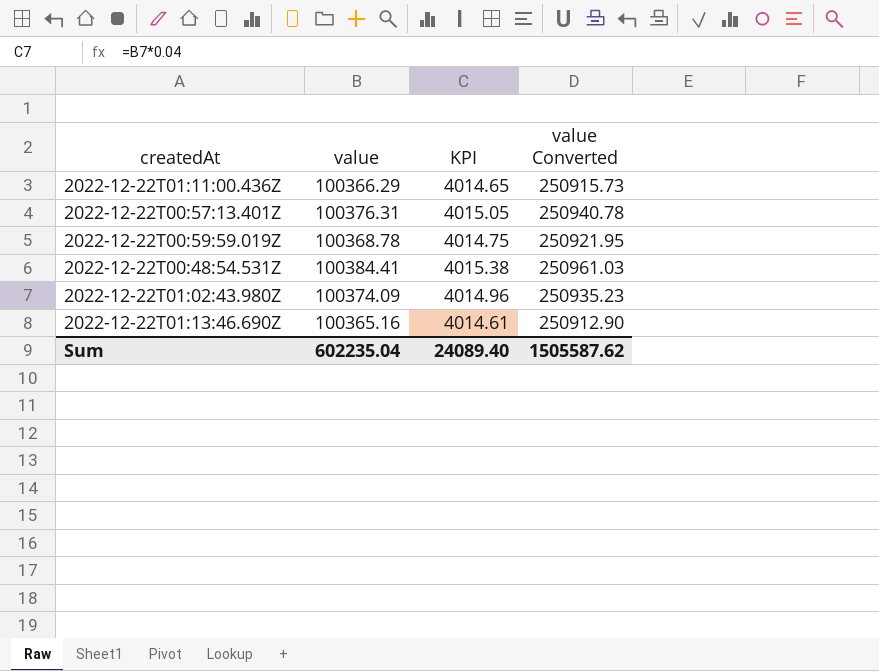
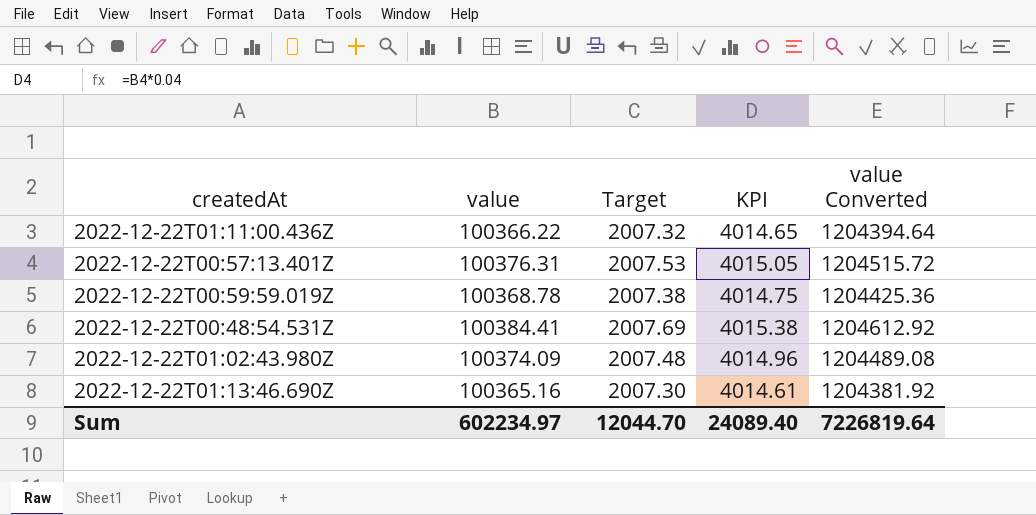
column Target | formula: none -> [value] * 0.02
column value Converted | formula: [value] * 2.5 -> [value] * 12
2022-12-22T01:11:00.436Z | value: 100366.29 -> 100366.22
Sum | value: 602235.04 -> 602234.97
Sum | value Converted: 1505587.62 -> 7226819.64

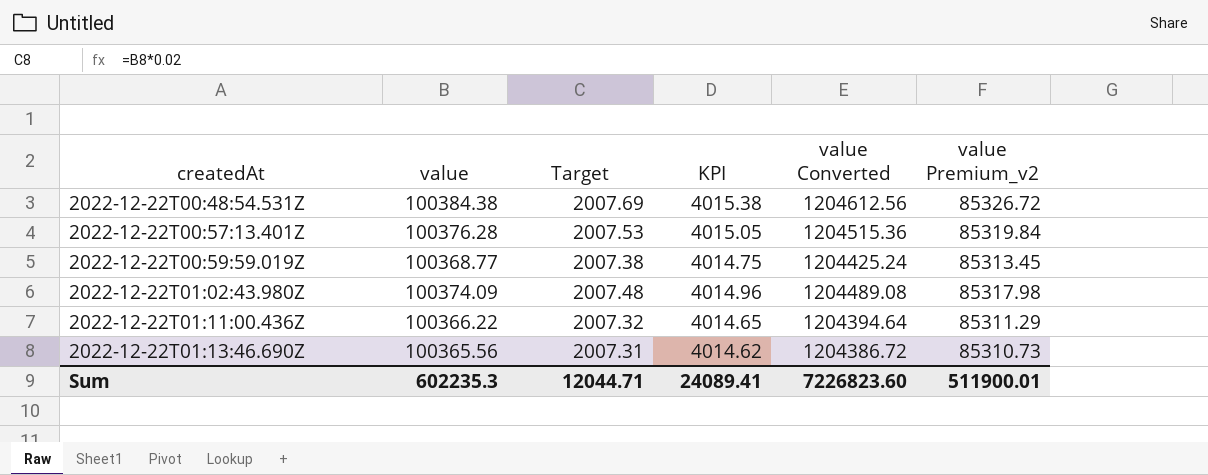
row order: none -> createdAt ascending
column value Premium_v2 | formula: none -> [value] * 0.85
2022-12-22T00:48:54.531Z | value: 100384.41 -> 100384.38
2022-12-22T00:48:54.531Z | value Converted: 1204612.92 -> 1204612.56
2022-12-22T00:57:13.401Z | value: 100376.31 -> 100376.28
2022-12-22T00:57:13.401Z | value Converted: 1204515.72 -> 1204515.36
2022-12-22T00:59:59.019Z | value: 100368.78 -> 100368.77
2022-12-22T00:59:59.019Z | value Converted: 1204425.36 -> 1204425.24
2022-12-22T01:13:46.690Z | value: 100365.16 -> 100365.56
2022-12-22T01:13:46.690Z | Target: 2007.30 -> 2007.31
2022-12-22T01:13:46.690Z | KPI: 4014.61 -> 4014.62
2022-12-22T01:13:46.690Z | value Converted: 1204381.92 -> 1204386.72
Sum | value: 602234.97 -> 602235.3
Sum | Target: 12044.70 -> 12044.71
Sum | KPI: 24089.40 -> 24089.41
Sum | value Converted: 7226819.64 -> 7226823.60

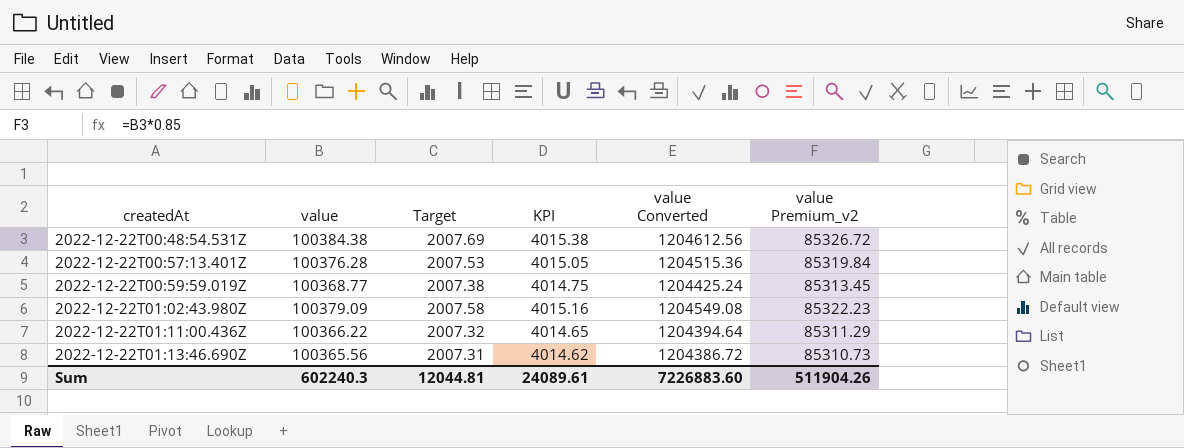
2022-12-22T01:02:43.980Z | value: 100374.09 -> 100379.09
2022-12-22T01:02:43.980Z | Target: 2007.48 -> 2007.58
2022-12-22T01:02:43.980Z | KPI: 4014.96 -> 4015.16
2022-12-22T01:02:43.980Z | value Converted: 1204489.08 -> 1204549.08
2022-12-22T01:02:43.980Z | value Premium_v2: 85317.98 -> 85322.23
Sum | value: 602235.3 -> 602240.3
Sum | Target: 12044.71 -> 12044.81
Sum | KPI: 24089.41 -> 24089.61
Sum | value Converted: 7226823.60 -> 7226883.60
Sum | value Premium_v2: 511900.01 -> 511904.26

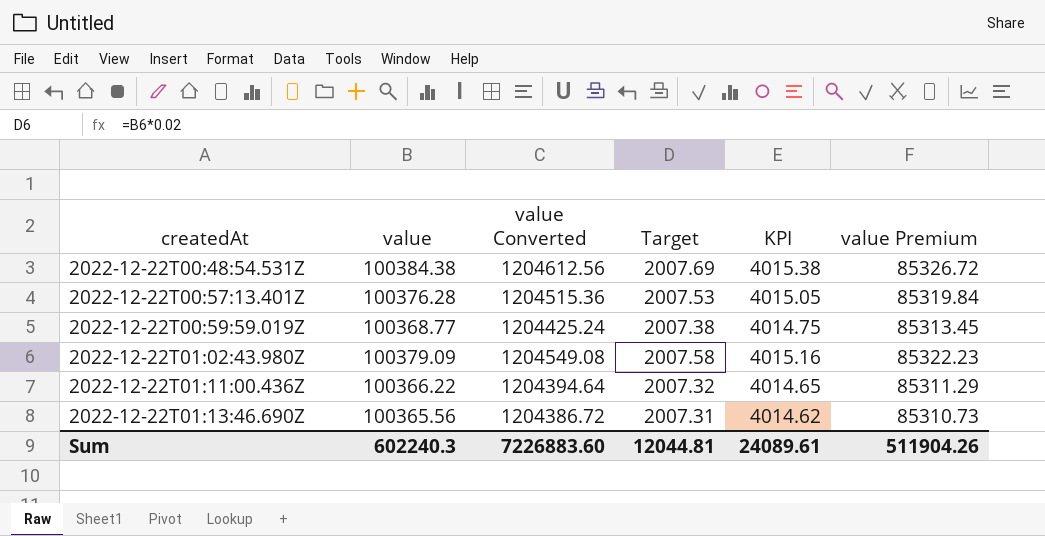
column value Converted | position: 5 -> 3
column name: value Premium_v2 -> value Premium

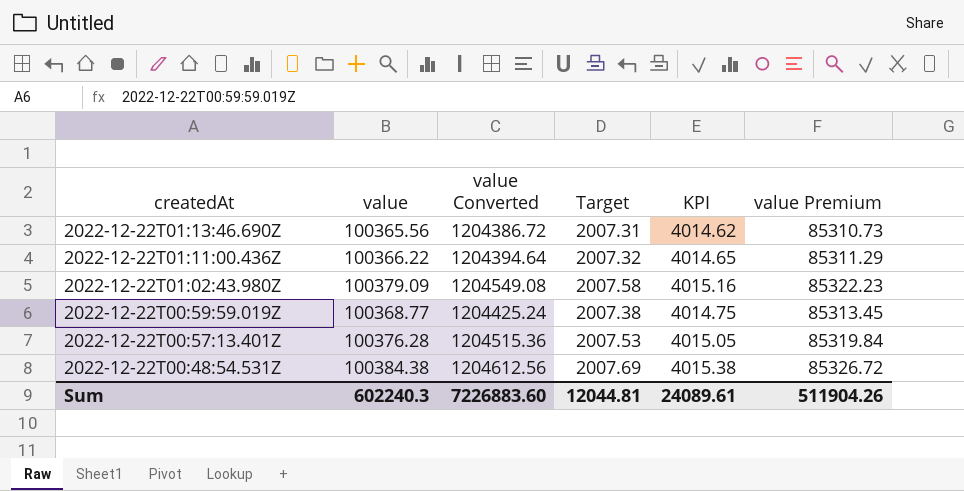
row order: createdAt ascending -> createdAt descending

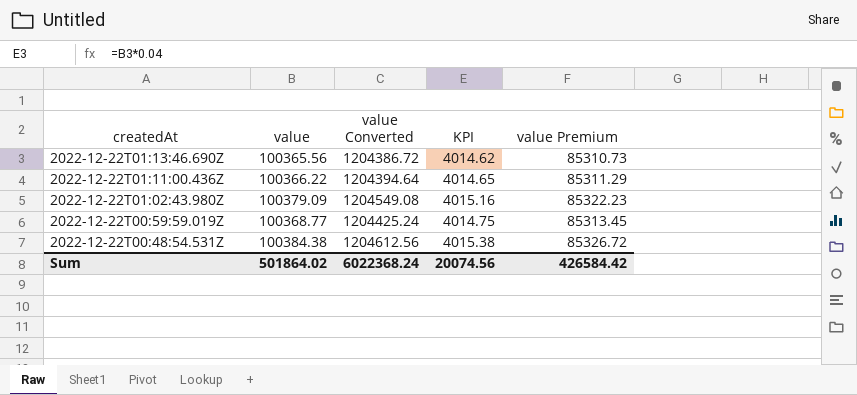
column Target | formula: [value] * 0.02 -> none
row 2022-12-22T00:57:13.401Z: 100376.28 | 1204515.36 | 2007.53 | 4015.05 | 85319.84 -> none
Sum | value: 602240.3 -> 501864.02
Sum | value Converted: 7226883.60 -> 6022368.24
Sum | KPI: 24089.61 -> 20074.56
Sum | value Premium: 511904.26 -> 426584.42

